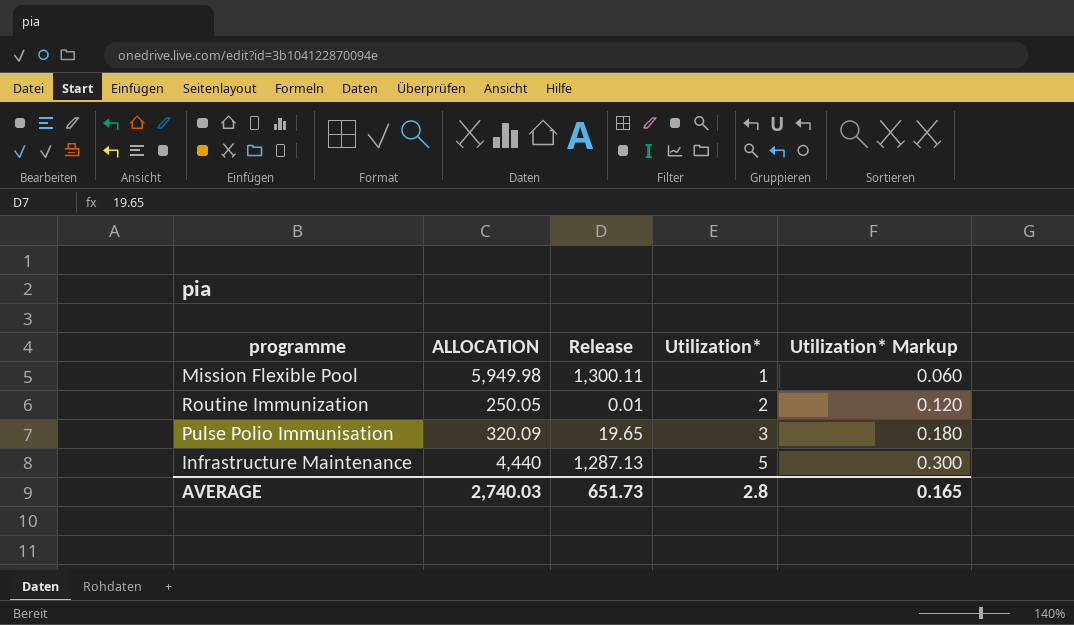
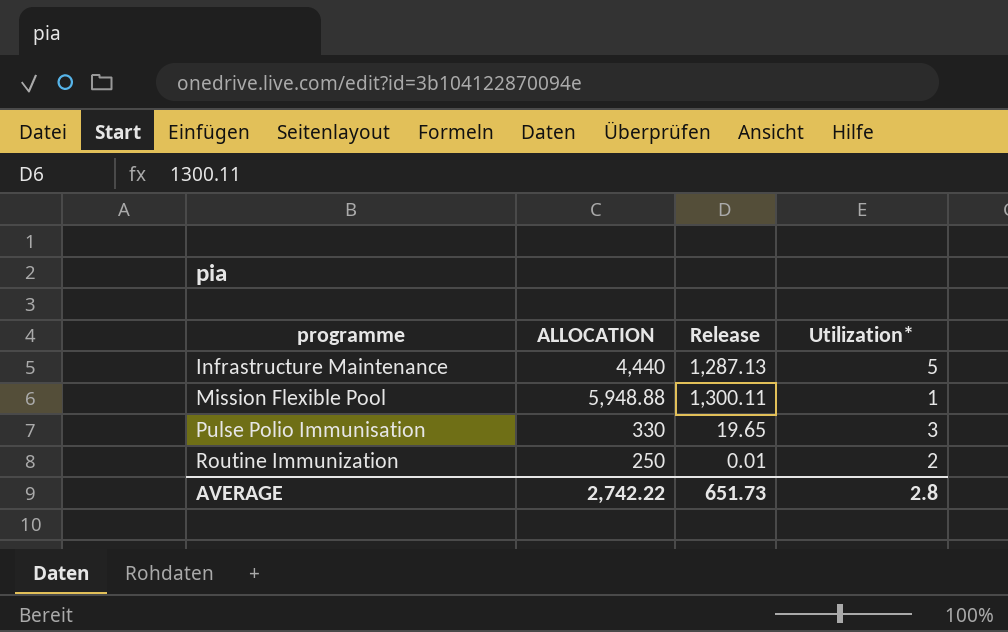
row order: Utilization* ascending -> programme ascending
column Utilization* Markup | formula: [Utilization*] * 0.06 -> none
Mission Flexible Pool | ALLOCATION: 5,949.98 -> 5,948.88
Pulse Polio Immunisation | ALLOCATION: 320.09 -> 330
Routine Immunization | ALLOCATION: 250.05 -> 250
AVERAGE | ALLOCATION: 2,740.03 -> 2,742.22

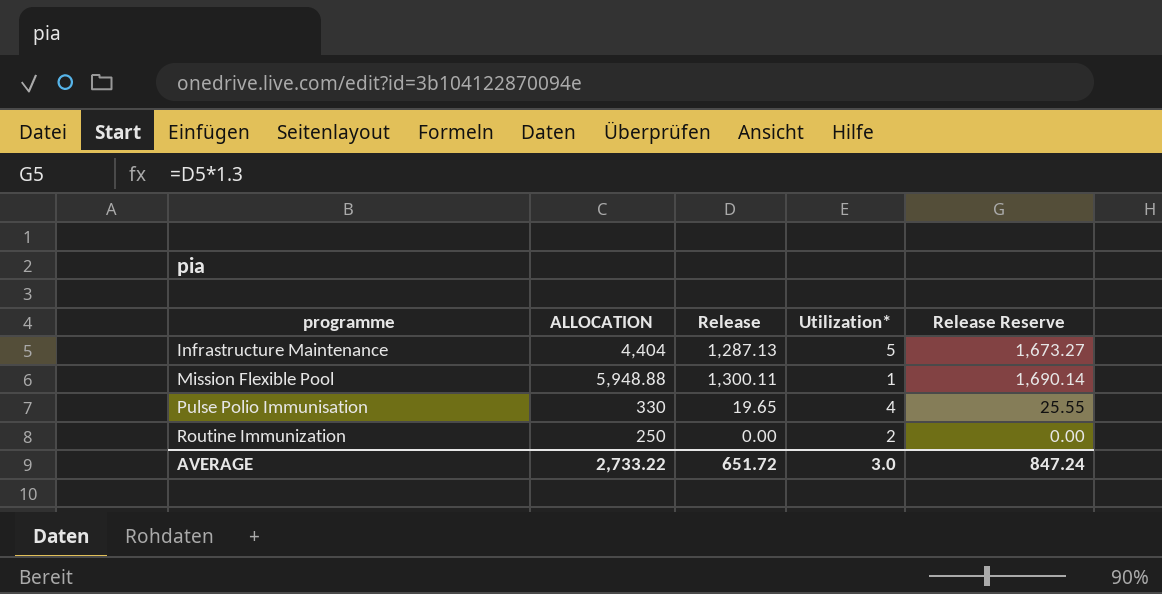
column Release Reserve | formula: none -> [Release] * 1.3
Infrastructure Maintenance | ALLOCATION: 4,440 -> 4,404
Pulse Polio Immunisation | Utilization*: 3 -> 4
Routine Immunization | Release: 0.01 -> 0.00
AVERAGE | ALLOCATION: 2,742.22 -> 2,733.22
AVERAGE | Release: 651.73 -> 651.72
AVERAGE | Utilization*: 2.8 -> 3.0

